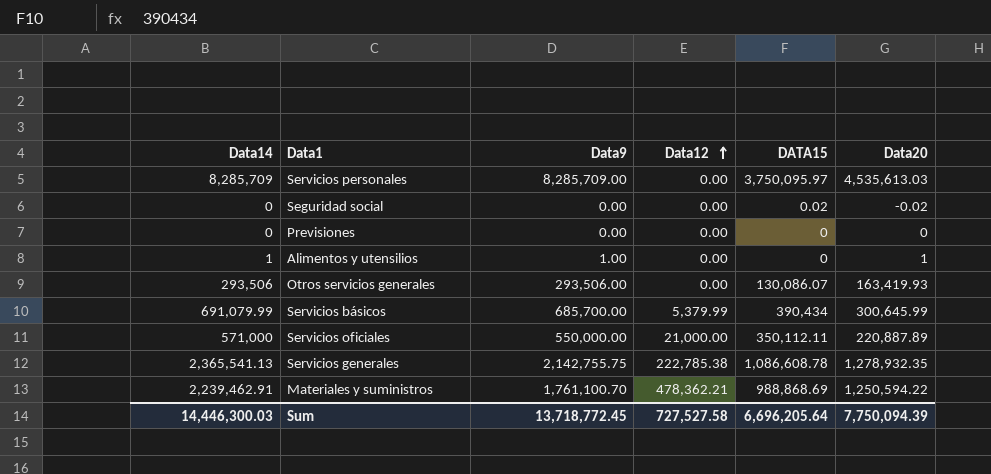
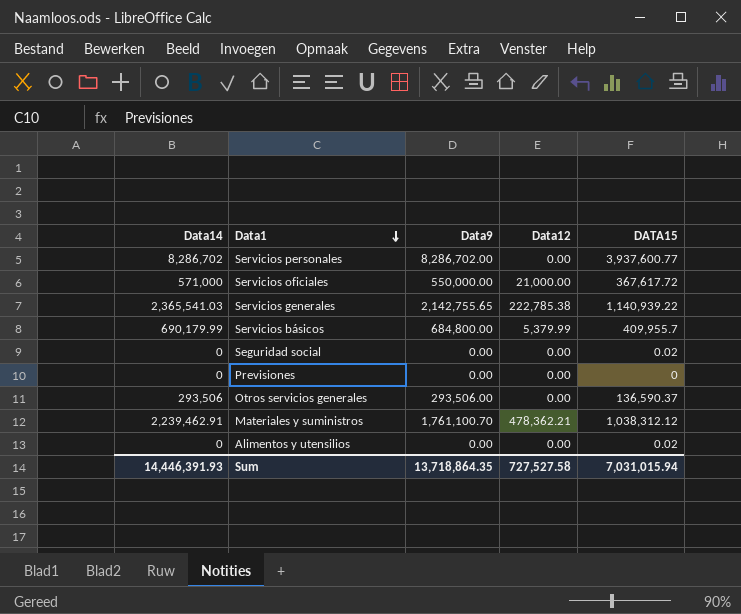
row order: Data12 ascending -> Data1 descending
column Data20 | formula: [Data14] - [DATA15] -> none
Servicios personales | Data14: 8,285,709 -> 8,286,702
Servicios personales | Data9: 8,285,709.00 -> 8,286,702.00
Servicios personales | DATA15: 3,750,095.97 -> 3,937,600.77
Servicios oficiales | DATA15: 350,112.11 -> 367,617.72
Servicios generales | Data14: 2,365,541.13 -> 2,365,541.03
Servicios generales | Data9: 2,142,755.75 -> 2,142,755.65
Servicios generales | DATA15: 1,086,608.78 -> 1,140,939.22
Servicios básicos | Data14: 691,079.99 -> 690,179.99
Servicios básicos | Data9: 685,700.00 -> 684,800.00
Servicios básicos | DATA15: 390,434 -> 409,955.7
Otros servicios generales | DATA15: 130,086.07 -> 136,590.37
Materiales y suministros | DATA15: 988,868.69 -> 1,038,312.12
Alimentos y utensilios | Data14: 1 -> 0
Alimentos y utensilios | Data9: 1.00 -> 0.00
Alimentos y utensilios | DATA15: 0 -> 0.02
Sum | Data14: 14,446,300.03 -> 14,446,391.93
Sum | Data9: 13,718,772.45 -> 13,718,864.35
Sum | DATA15: 6,696,205.64 -> 7,031,015.94

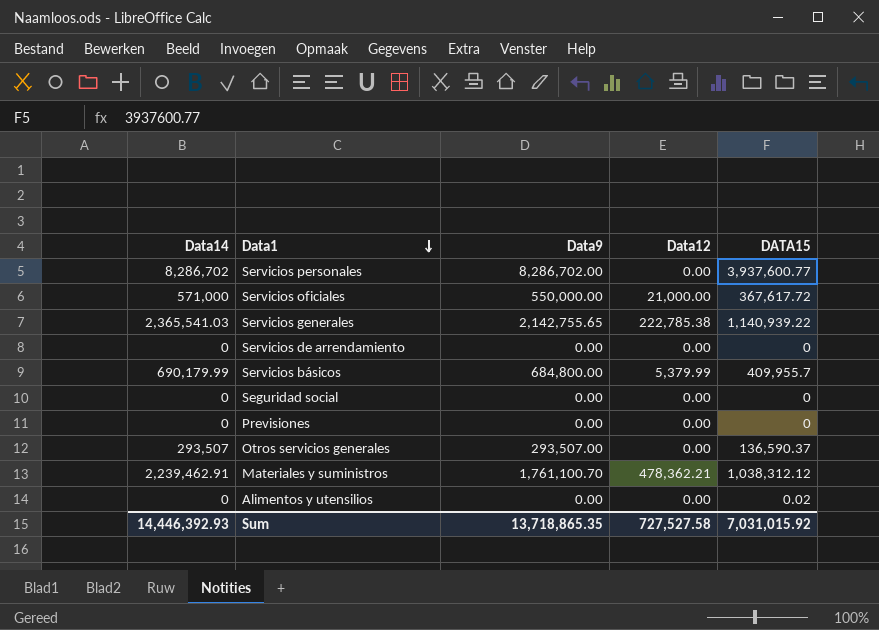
row Servicios de arrendamiento: none -> 0 | 0.00 | 0.00 | 0
Seguridad social | DATA15: 0.02 -> 0
Otros servicios generales | Data14: 293,506 -> 293,507
Otros servicios generales | Data9: 293,506.00 -> 293,507.00
Sum | Data14: 14,446,391.93 -> 14,446,392.93
Sum | Data9: 13,718,864.35 -> 13,718,865.35
Sum | DATA15: 7,031,015.94 -> 7,031,015.92

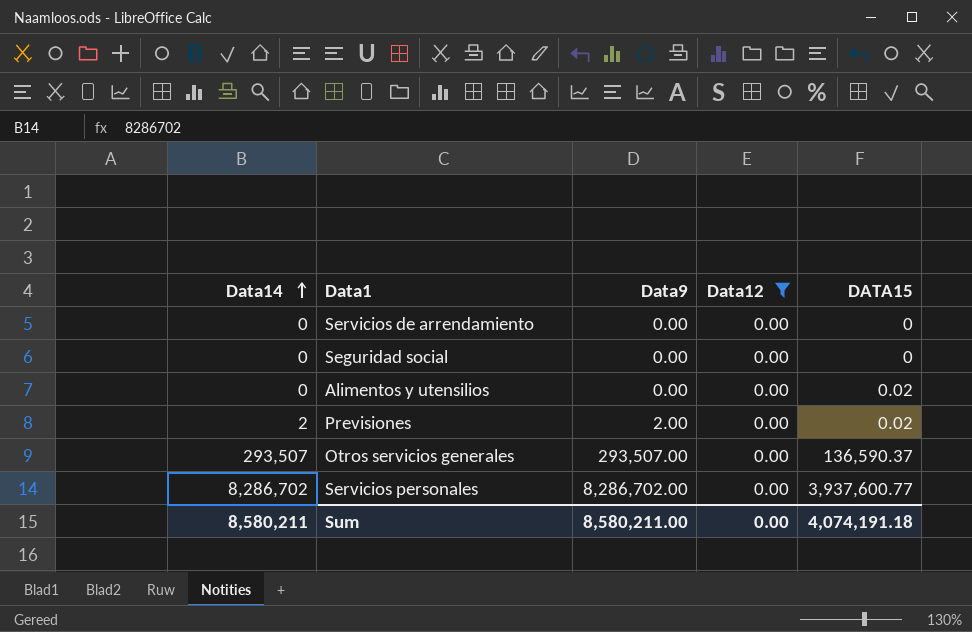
filter: none -> Data12 = 0.00
row order: Data1 descending -> Data14 ascending
Previsiones | Data14: 0 -> 2
Previsiones | Data9: 0.00 -> 2.00
Previsiones | DATA15: 0 -> 0.02
Sum | Data14: 14,446,392.93 -> 8,580,211
Sum | Data9: 13,718,865.35 -> 8,580,211.00
Sum | Data12: 727,527.58 -> 0.00
Sum | DATA15: 7,031,015.92 -> 4,074,191.18

